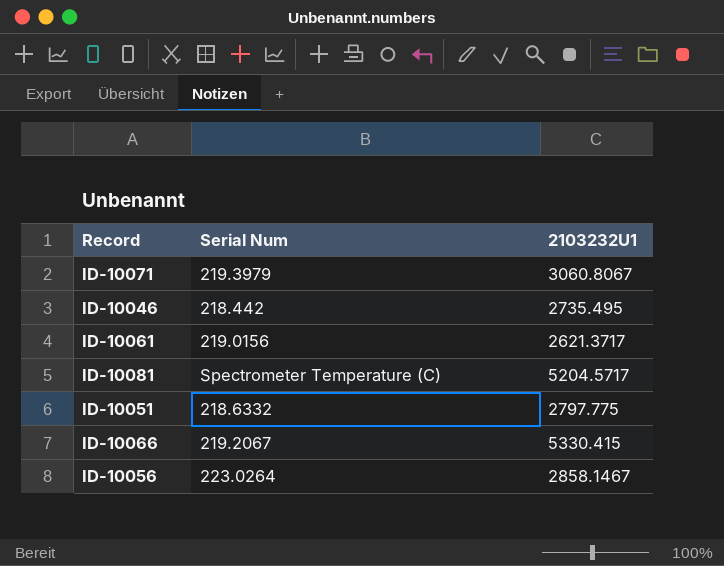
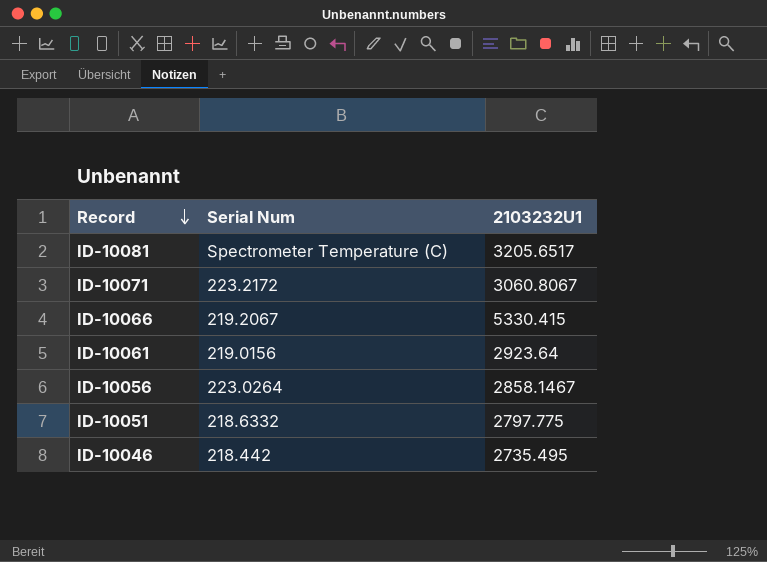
row order: none -> Record descending
ID-10081 | 2103232U1: 5204.5717 -> 3205.6517
ID-10071 | Serial Num: 219.3979 -> 223.2172
ID-10061 | 2103232U1: 2621.3717 -> 2923.64

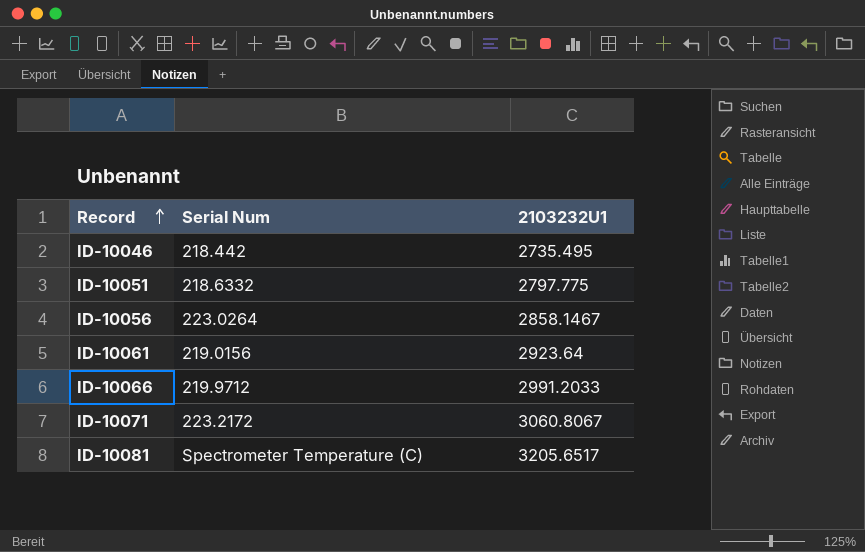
row order: Record descending -> Record ascending
ID-10066 | Serial Num: 219.2067 -> 219.9712
ID-10066 | 2103232U1: 5330.415 -> 2991.2033

